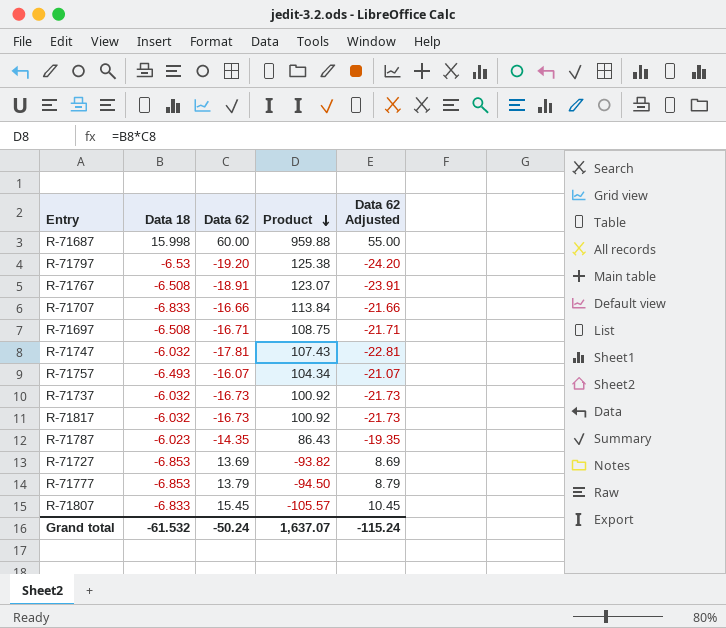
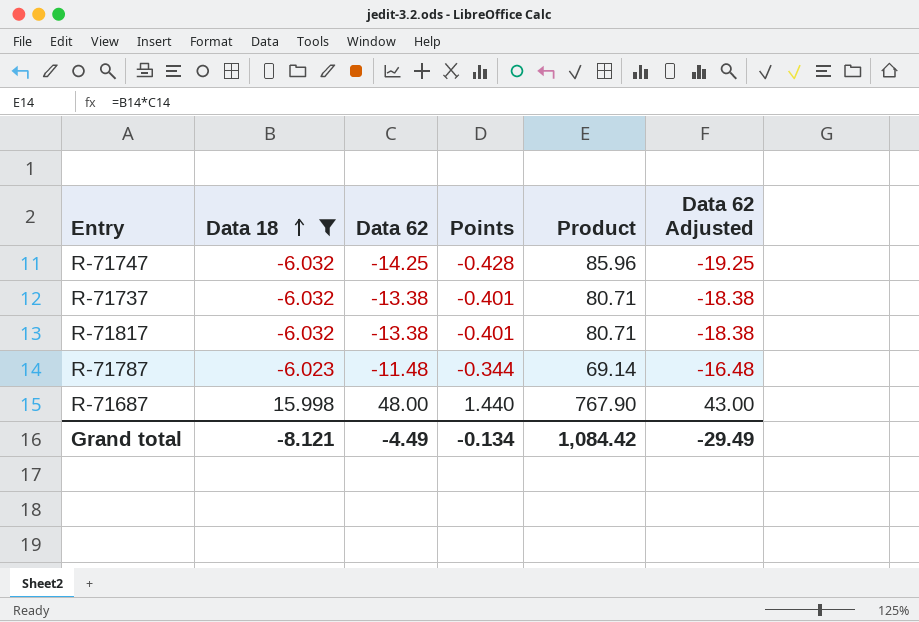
filter: none -> Data 18 >= -6.032
row order: Product descending -> Data 18 ascending
column Points | formula: none -> [Data 62] * 0.03
R-71747 | Data 62: -17.81 -> -14.25
R-71747 | Product: 107.43 -> 85.96
R-71747 | Data 62 Adjusted: -22.81 -> -19.25
R-71737 | Data 62: -16.73 -> -13.38
R-71737 | Product: 100.92 -> 80.71
R-71737 | Data 62 Adjusted: -21.73 -> -18.38
R-71817 | Data 62: -16.73 -> -13.38
R-71817 | Product: 100.92 -> 80.71
R-71817 | Data 62 Adjusted: -21.73 -> -18.38
R-71787 | Data 62: -14.35 -> -11.48
R-71787 | Product: 86.43 -> 69.14
R-71787 | Data 62 Adjusted: -19.35 -> -16.48
R-71687 | Data 62: 60.00 -> 48.00
R-71687 | Product: 959.88 -> 767.90
R-71687 | Data 62 Adjusted: 55.00 -> 43.00
Grand total | Data 18: -61.532 -> -8.121
Grand total | Data 62: -50.24 -> -4.49
Grand total | Product: 1,637.07 -> 1,084.42
Grand total | Data 62 Adjusted: -115.24 -> -29.49

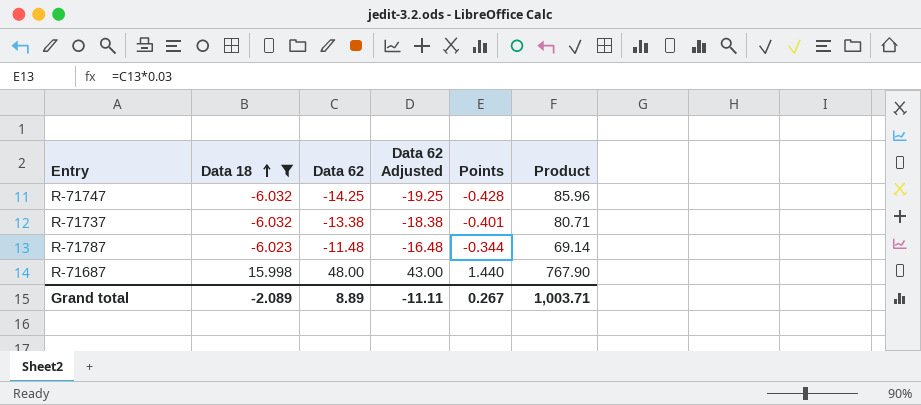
column Data 62 Adjusted | position: 6 -> 4
row R-71817: -6.032 | -13.38 | -0.401 | 80.71 | -18.38 -> none
Grand total | Data 18: -8.121 -> -2.089
Grand total | Data 62: -4.49 -> 8.89
Grand total | Data 62 Adjusted: -29.49 -> -11.11
Grand total | Points: -0.134 -> 0.267
Grand total | Product: 1,084.42 -> 1,003.71

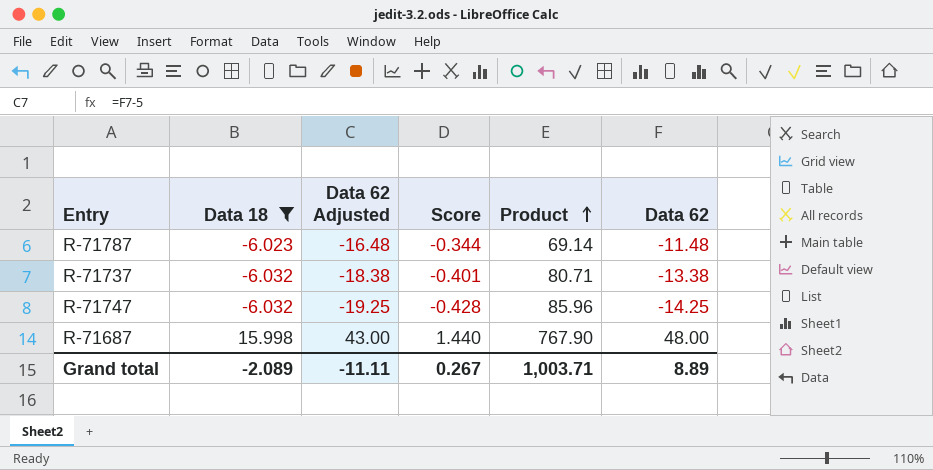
row order: Data 18 ascending -> Product ascending
column name: Points -> Score
column Data 62 | position: 3 -> 6

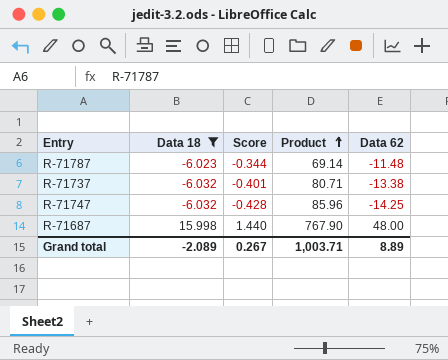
column Data 62 Adjusted | formula: [Data 62] - 5 -> none

